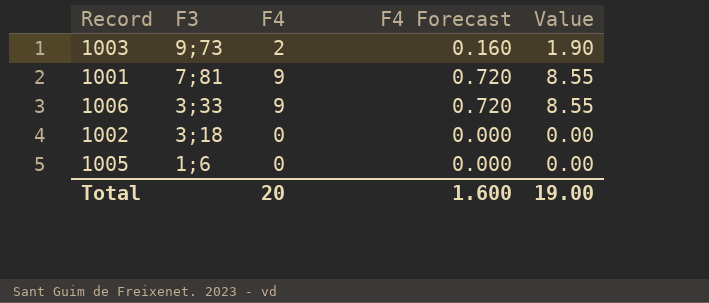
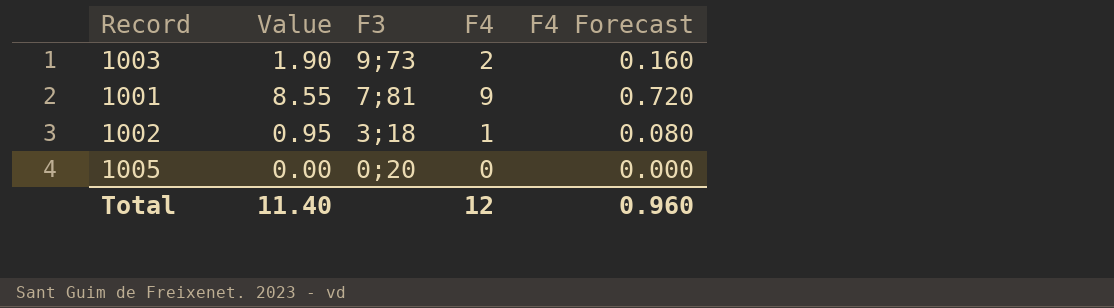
column Value | position: 5 -> 2
row 1006: 3;33 | 9 | 0.720 | 8.55 -> none
1002 | Value: 0.00 -> 0.95
1002 | F4: 0 -> 1
1002 | F4 Forecast: 0.000 -> 0.080
1005 | F3: 1;6 -> 0;20
Total | Value: 19.00 -> 11.40
Total | F4: 20 -> 12
Total | F4 Forecast: 1.600 -> 0.960

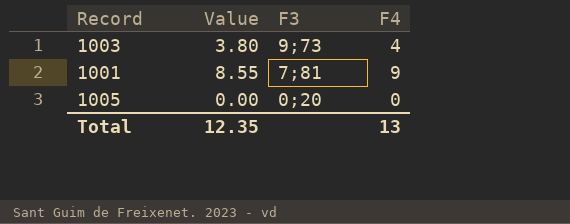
column F4 Forecast | formula: [F4] * 0.08 -> none
row 1002: 0.95 | 3;18 | 1 | 0.080 -> none
1003 | Value: 1.90 -> 3.80
1003 | F4: 2 -> 4
Total | Value: 11.40 -> 12.35
Total | F4: 12 -> 13

